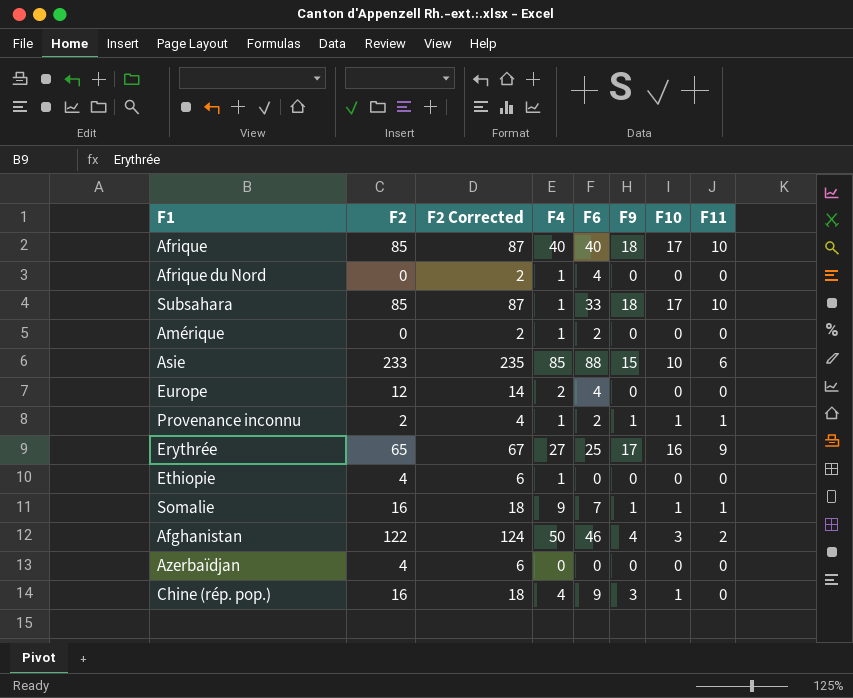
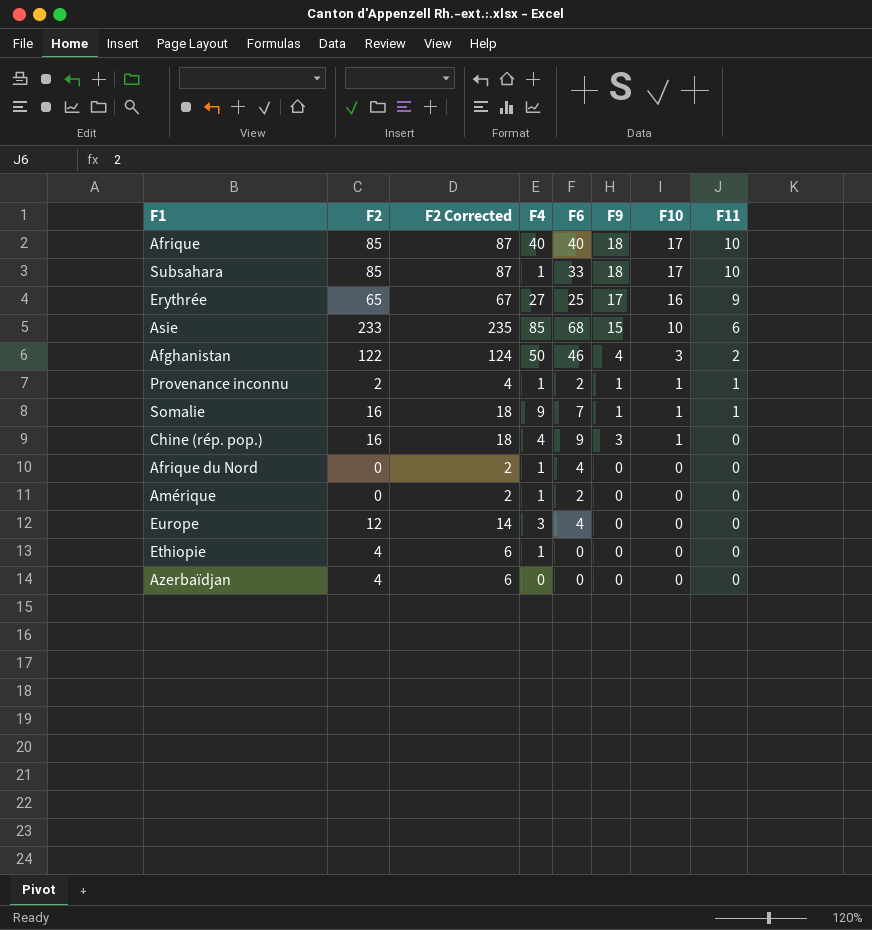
row order: none -> F10 descending
Asie | F6: 88 -> 68
Europe | F4: 2 -> 3

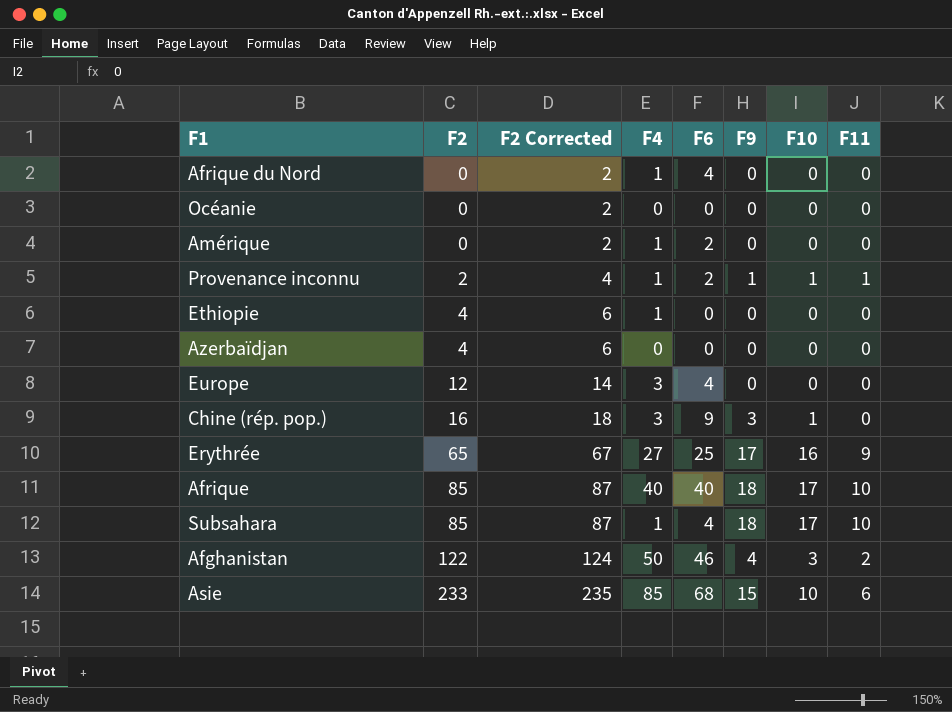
row order: F10 descending -> F2 ascending
row Somalie: 16 | 18 | 9 | 7 | 1 | 1 | 1 -> none
row Océanie: none -> 0 | 2 | 0 | 0 | 0 | 0 | 0
Chine (rép. pop.) | F4: 4 -> 3
Subsahara | F6: 33 -> 4

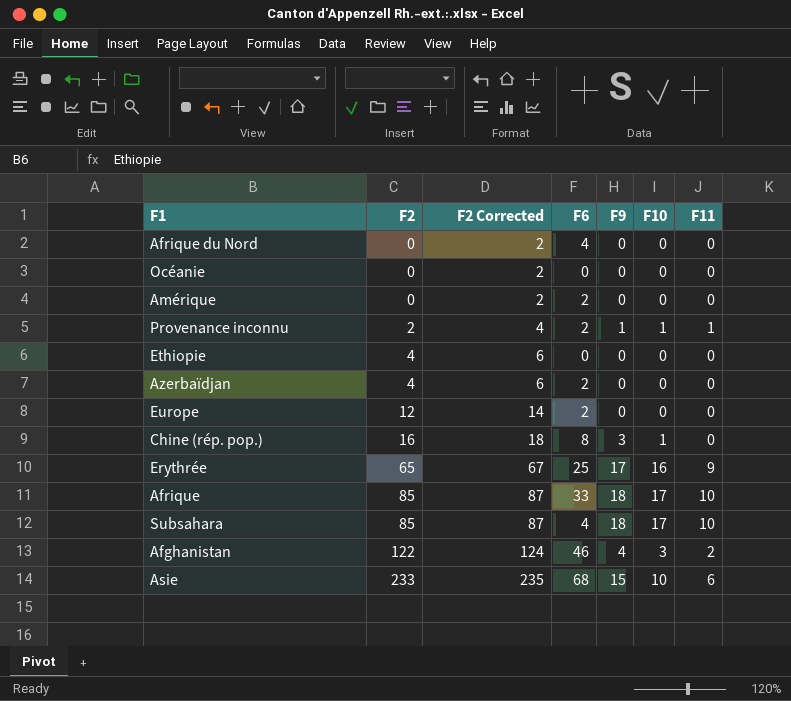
column F4 | position: 4 -> none
Azerbaïdjan | F6: 0 -> 2
Europe | F6: 4 -> 2
Chine (rép. pop.) | F6: 9 -> 8
Afrique | F6: 40 -> 33

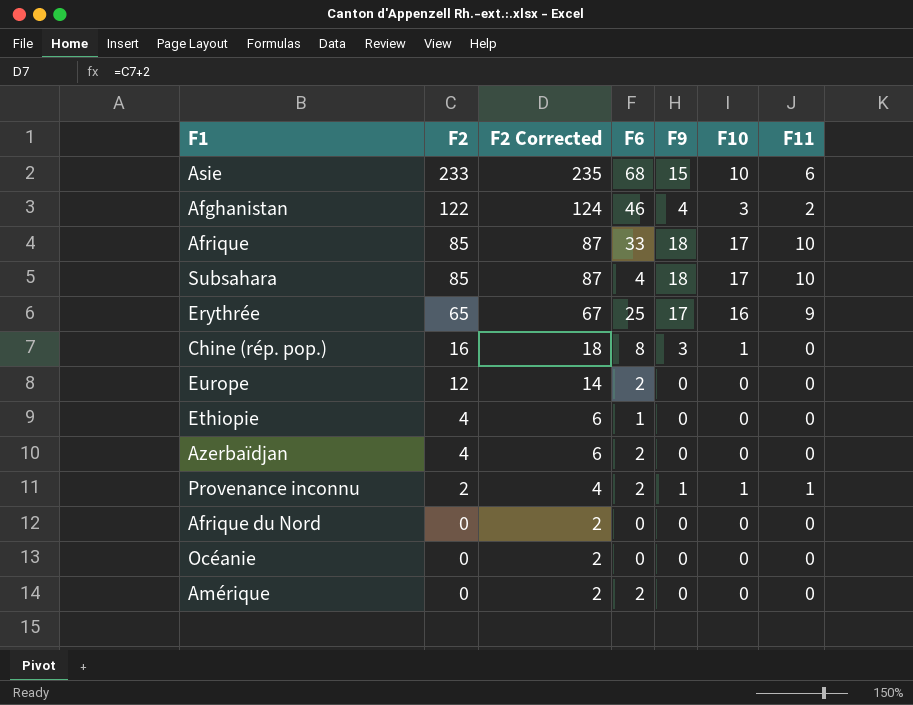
row order: F2 ascending -> F2 descending
Ethiopie | F6: 0 -> 1
Afrique du Nord | F6: 4 -> 0

